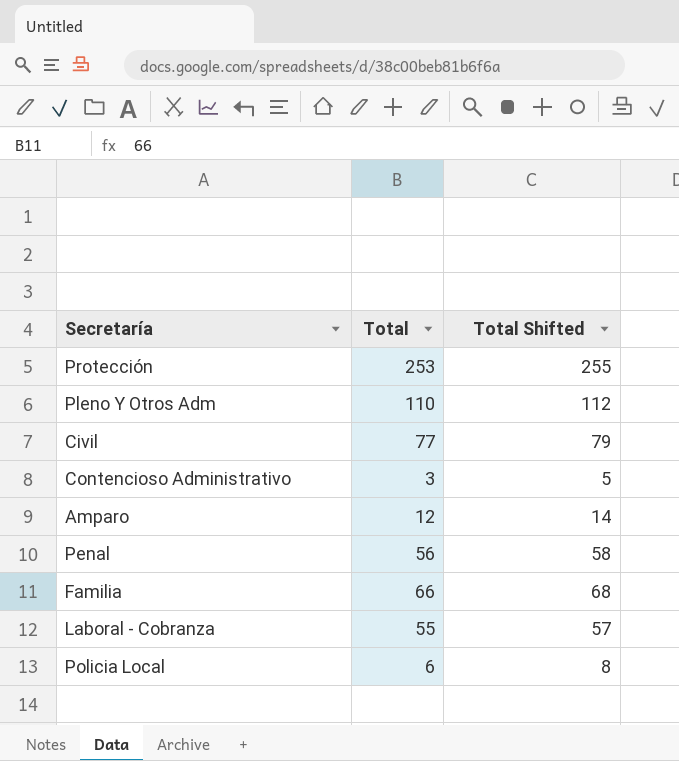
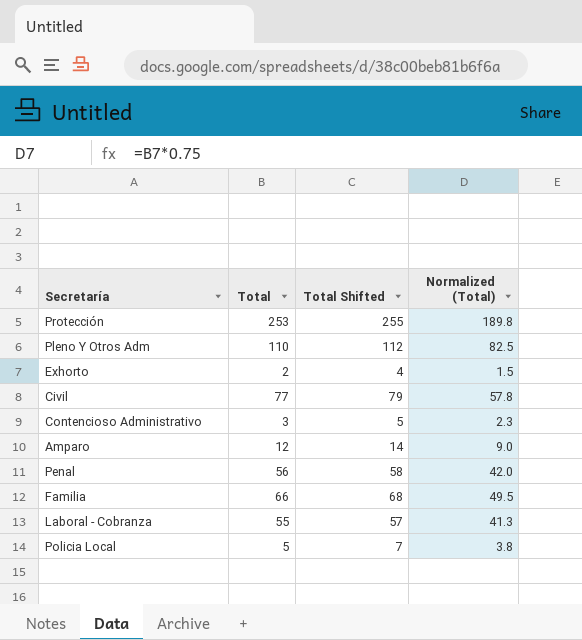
column Normalized (Total) | formula: none -> [Total] * 0.75
row Exhorto: none -> 2 | 4 | 1.5
Policia Local | Total: 6 -> 5
Policia Local | Total Shifted: 8 -> 7

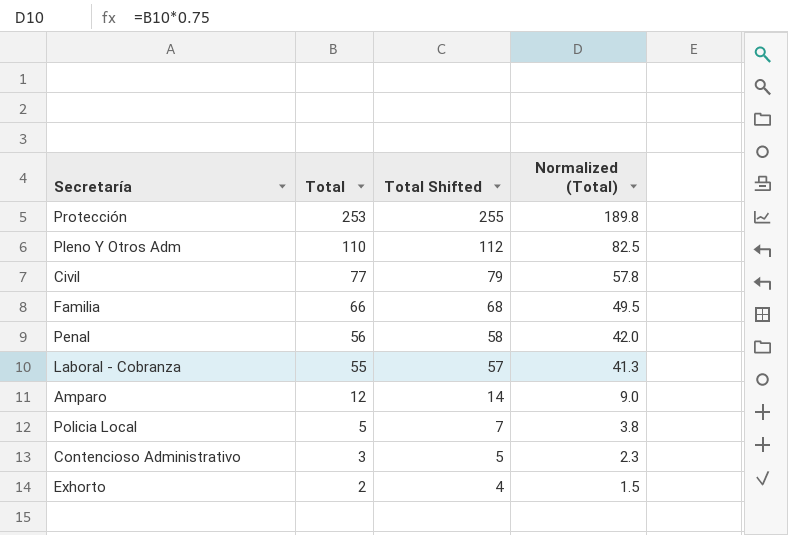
row order: none -> Total descending

